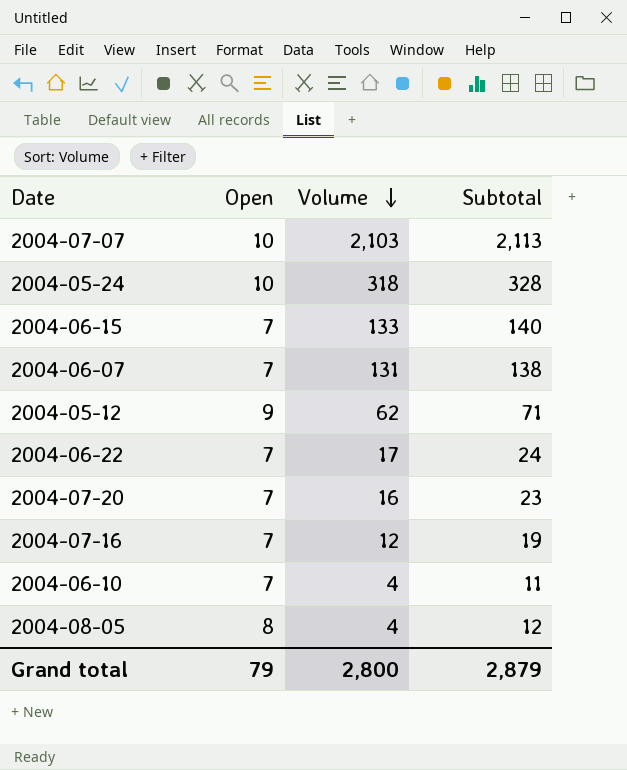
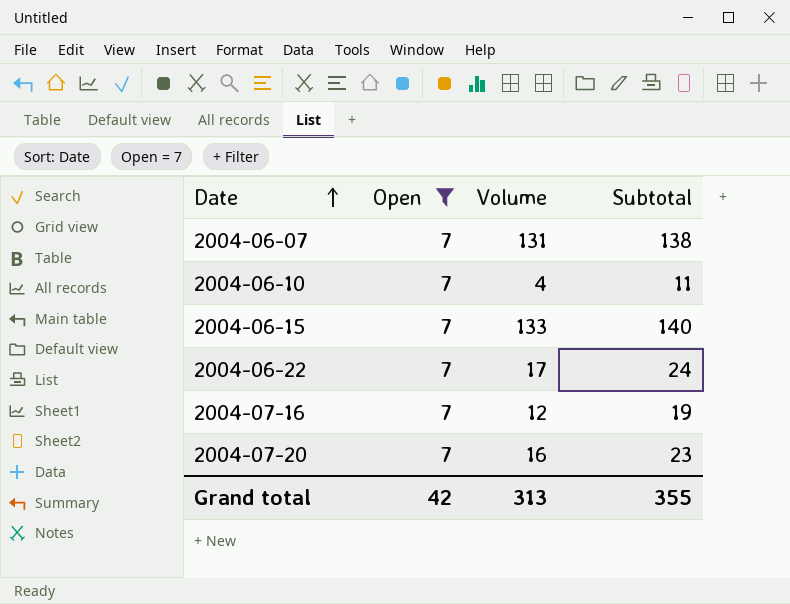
filter: none -> Open = 7
row order: Volume descending -> Date ascending
Grand total | Open: 79 -> 42
Grand total | Volume: 2,800 -> 313
Grand total | Subtotal: 2,879 -> 355

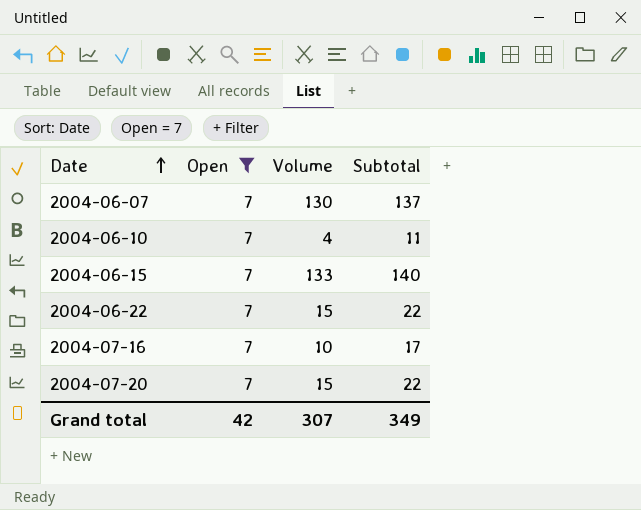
2004-06-07 | Volume: 131 -> 130
2004-06-07 | Subtotal: 138 -> 137
2004-06-22 | Volume: 17 -> 15
2004-06-22 | Subtotal: 24 -> 22
2004-07-16 | Volume: 12 -> 10
2004-07-16 | Subtotal: 19 -> 17
2004-07-20 | Volume: 16 -> 15
2004-07-20 | Subtotal: 23 -> 22
Grand total | Volume: 313 -> 307
Grand total | Subtotal: 355 -> 349

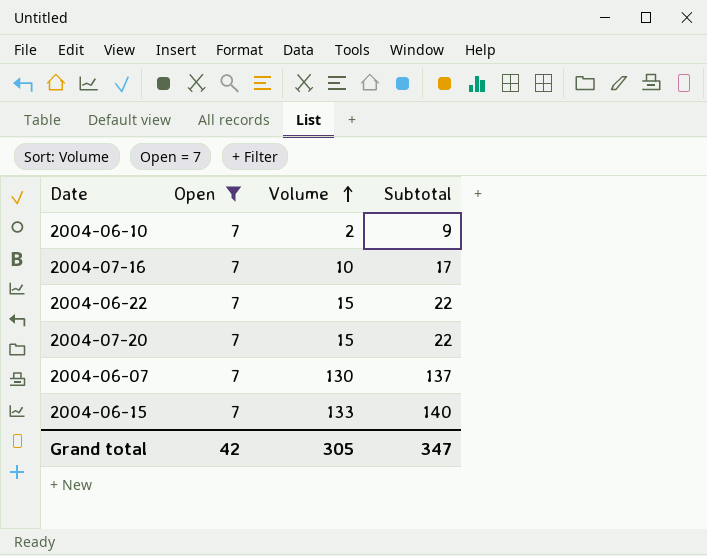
row order: Date ascending -> Volume ascending
2004-06-10 | Volume: 4 -> 2
2004-06-10 | Subtotal: 11 -> 9
Grand total | Volume: 307 -> 305
Grand total | Subtotal: 349 -> 347

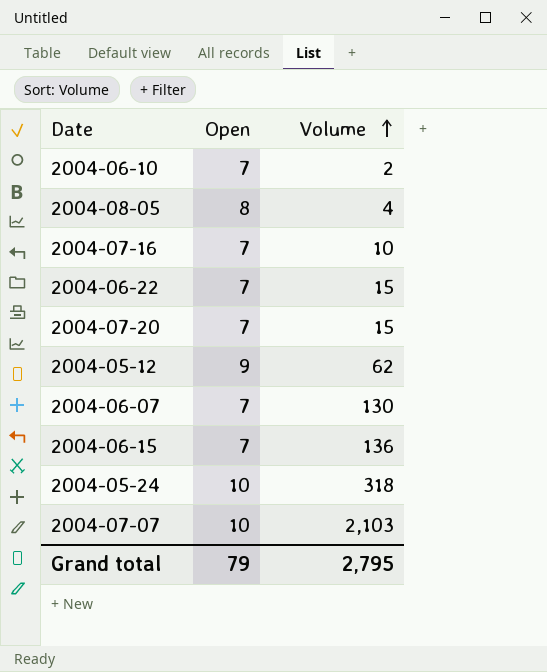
filter: Open = 7 -> none
column Subtotal | formula: [Open] + [Volume] -> none
2004-06-15 | Volume: 133 -> 136
Grand total | Open: 42 -> 79
Grand total | Volume: 305 -> 2,795

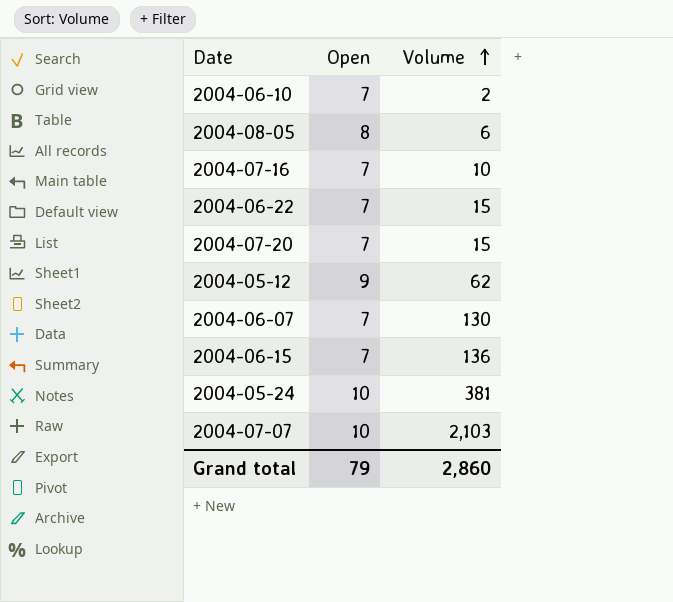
2004-08-05 | Volume: 4 -> 6
2004-05-24 | Volume: 318 -> 381
Grand total | Volume: 2,795 -> 2,860

